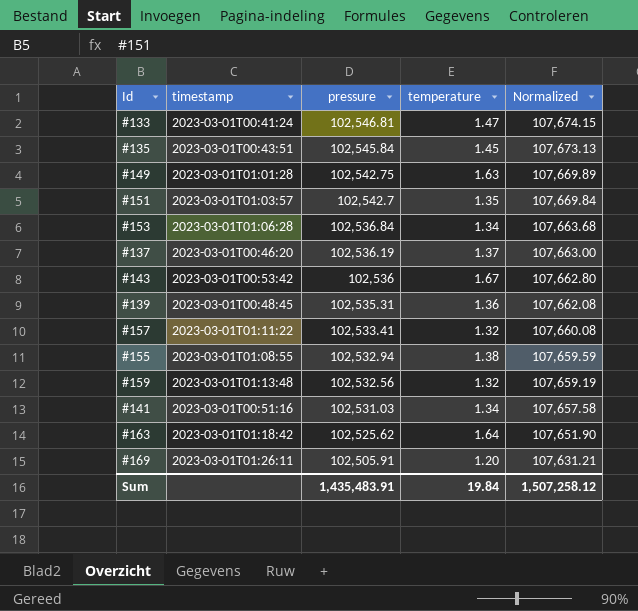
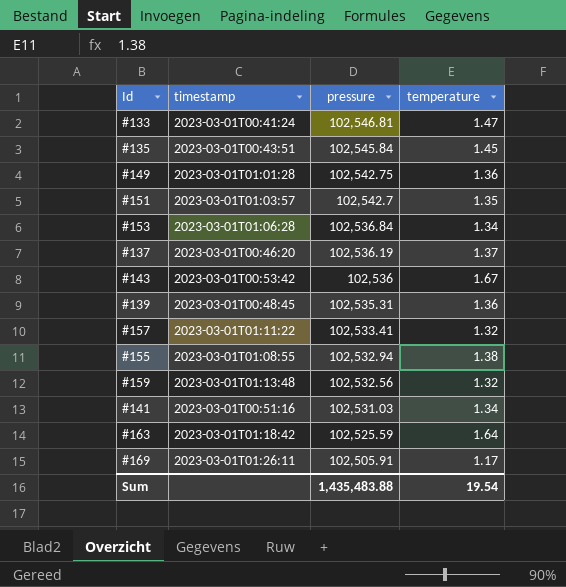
column Normalized | formula: [pressure] * 1.05 -> none
#149 | temperature: 1.63 -> 1.36
#163 | pressure: 102,525.62 -> 102,525.59
#169 | temperature: 1.20 -> 1.17
Sum | pressure: 1,435,483.91 -> 1,435,483.88
Sum | temperature: 19.84 -> 19.54

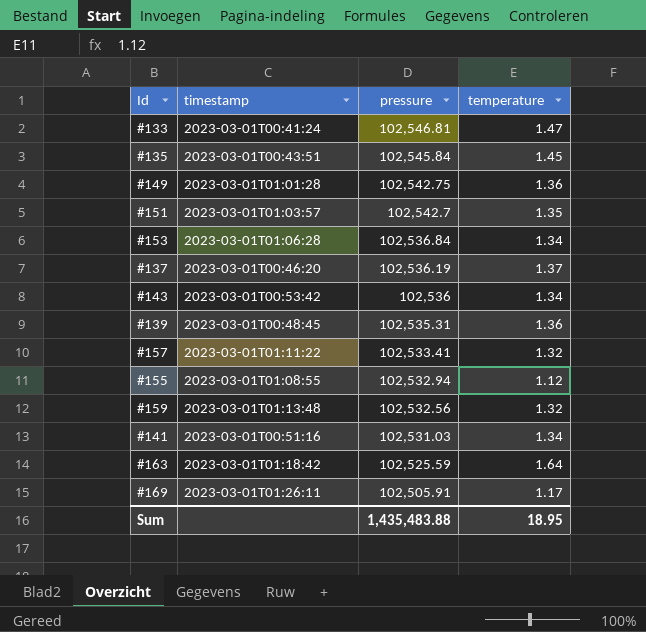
#143 | temperature: 1.67 -> 1.34
#155 | temperature: 1.38 -> 1.12
Sum | temperature: 19.54 -> 18.95

